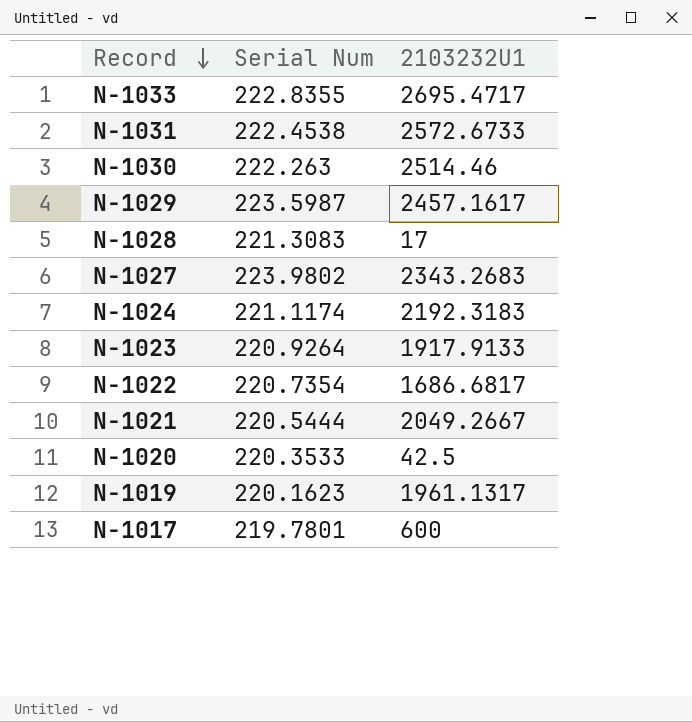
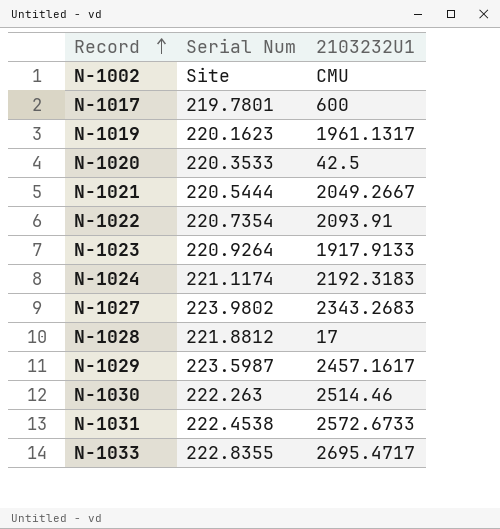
row order: Record descending -> Record ascending
row N-1002: none -> Site | CMU
N-1022 | 2103232U1: 1686.6817 -> 2093.91
N-1028 | Serial Num: 221.3083 -> 221.8812

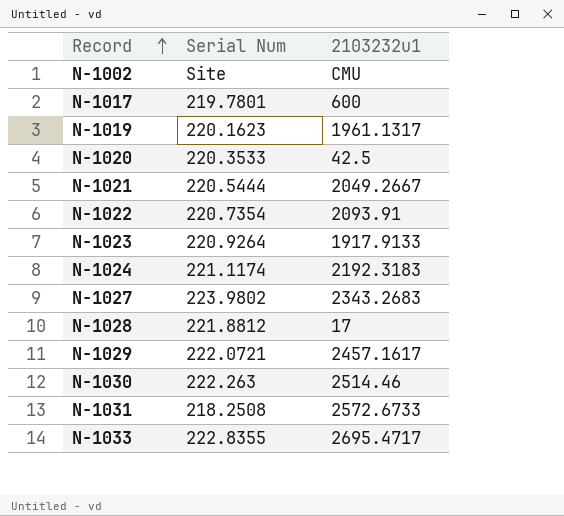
column name: 2103232U1 -> 2103232u1
N-1029 | Serial Num: 223.5987 -> 222.0721
N-1031 | Serial Num: 222.4538 -> 218.2508

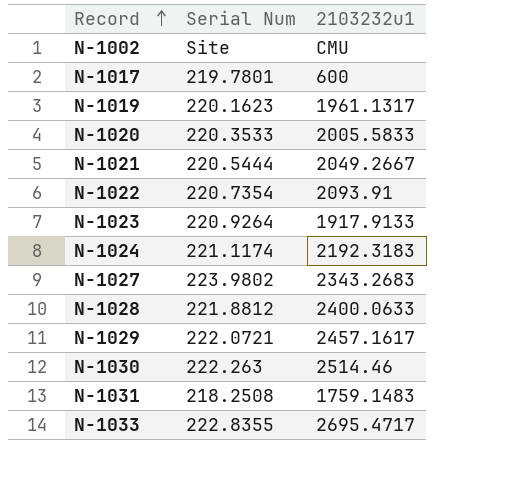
N-1020 | 2103232u1: 42.5 -> 2005.5833
N-1028 | 2103232u1: 17 -> 2400.0633
N-1031 | 2103232u1: 2572.6733 -> 1759.1483

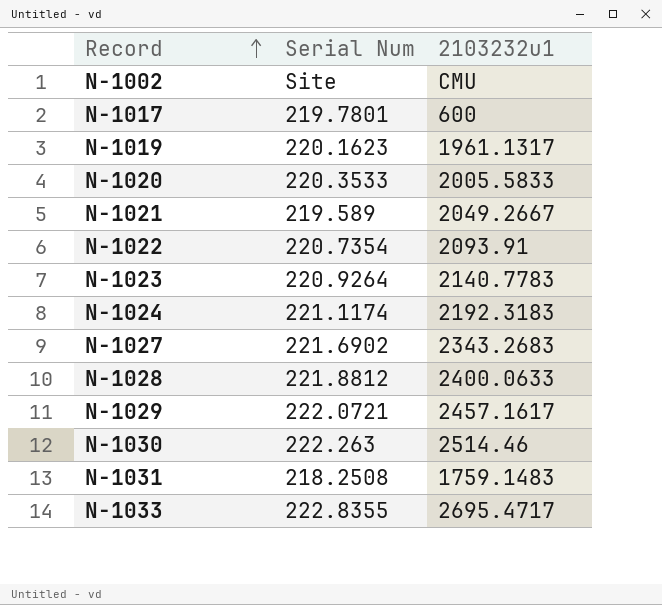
N-1021 | Serial Num: 220.5444 -> 219.589
N-1023 | 2103232u1: 1917.9133 -> 2140.7783
N-1027 | Serial Num: 223.9802 -> 221.6902

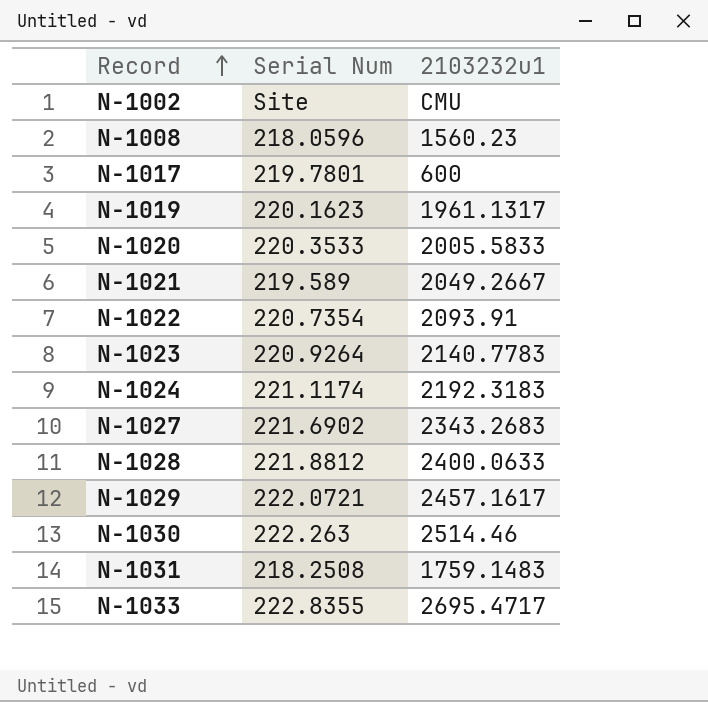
row N-1008: none -> 218.0596 | 1560.23

